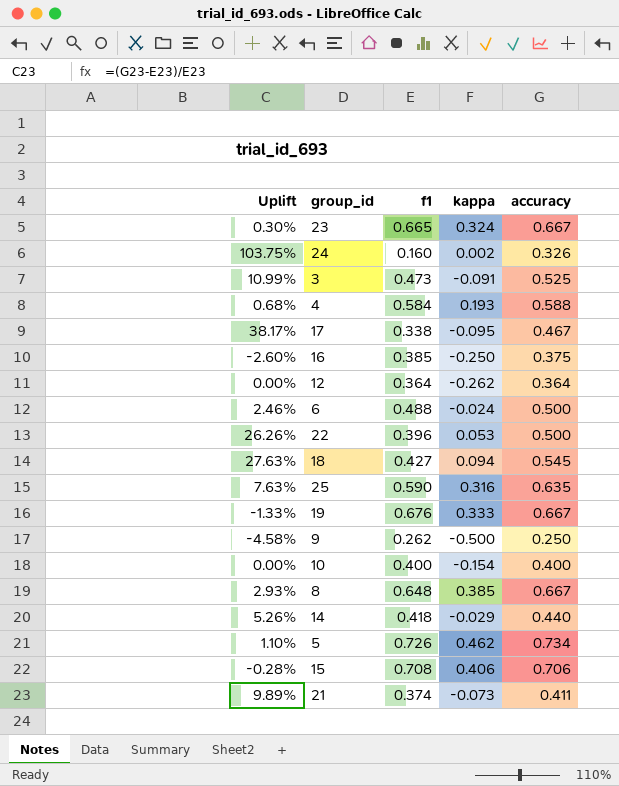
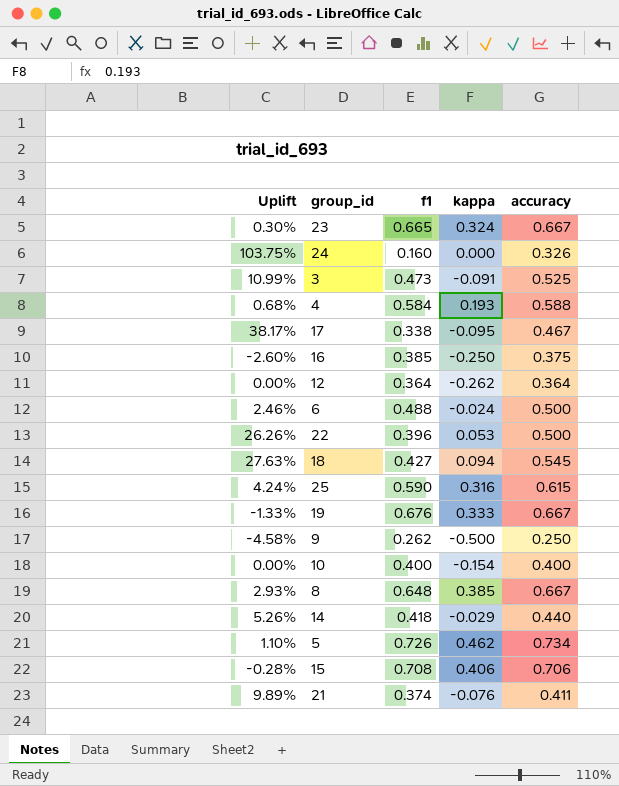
24 | kappa: 0.002 -> 0.000
25 | Uplift: 7.63% -> 4.24%
25 | accuracy: 0.635 -> 0.615
21 | kappa: -0.073 -> -0.076

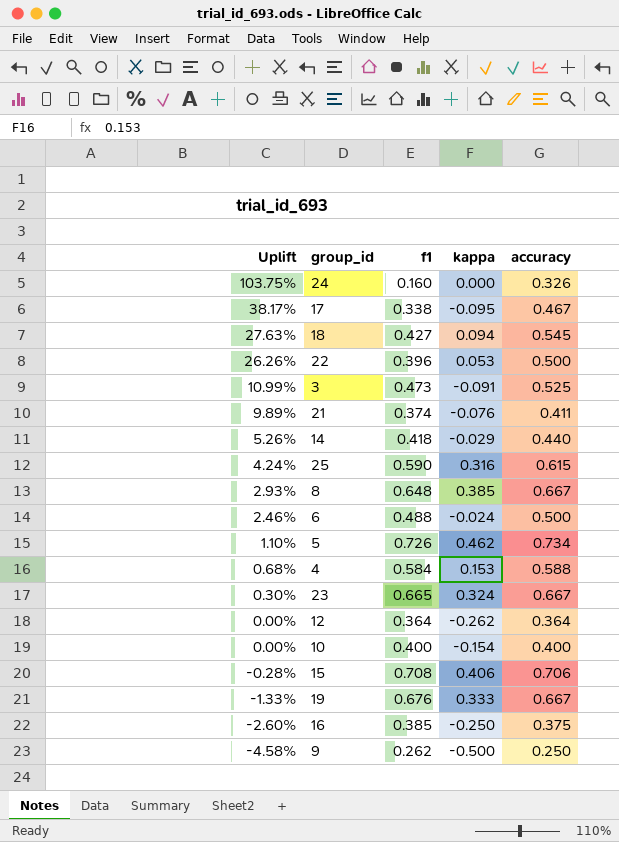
row order: none -> Uplift descending
4 | kappa: 0.193 -> 0.153

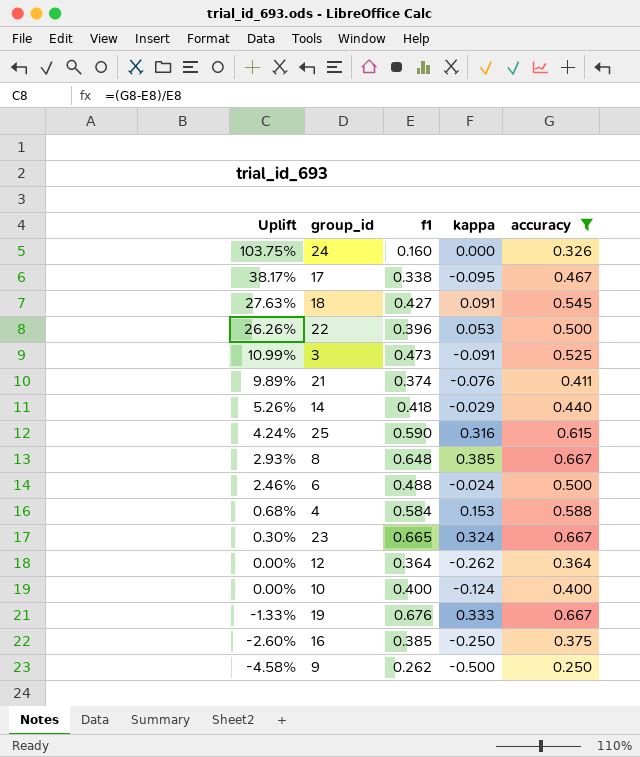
filter: none -> accuracy <= 0.667
18 | kappa: 0.094 -> 0.091
10 | kappa: -0.154 -> -0.124

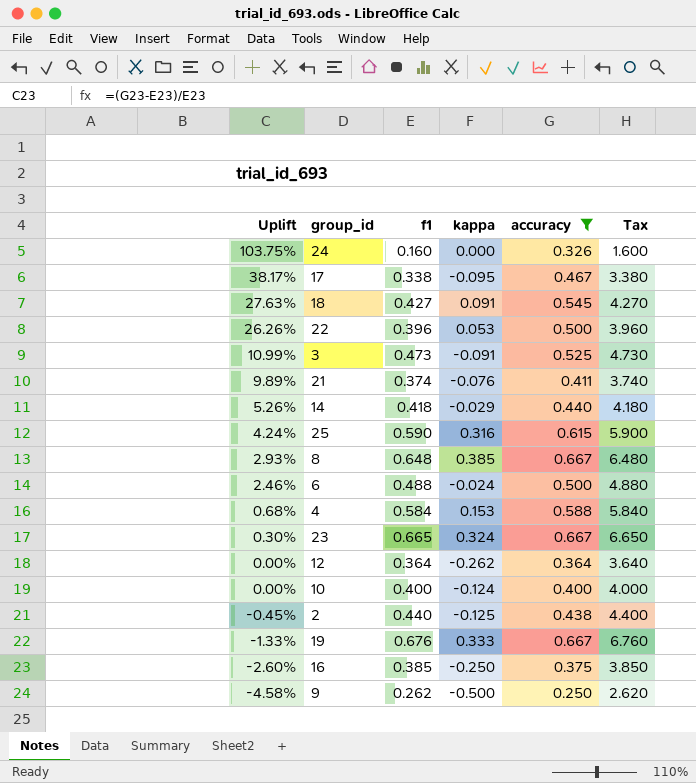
column Tax | formula: none -> [f1] * 10
row 2: none -> -0.45% | 0.440 | -0.125 | 0.438 | 4.400

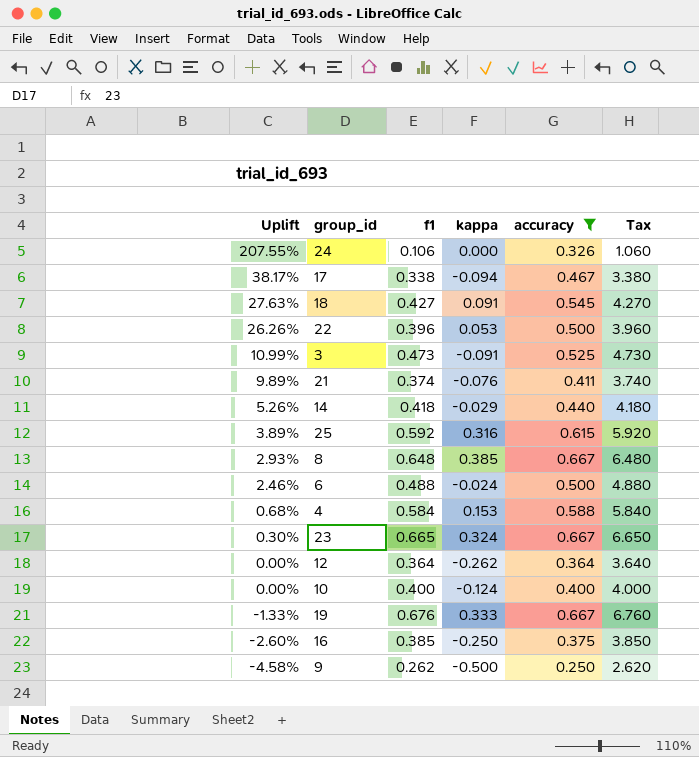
row 2: -0.45% | 0.440 | -0.125 | 0.438 | 4.400 -> none
24 | Uplift: 103.75% -> 207.55%
24 | f1: 0.160 -> 0.106
24 | Tax: 1.600 -> 1.060
17 | kappa: -0.095 -> -0.094
25 | Uplift: 4.24% -> 3.89%
25 | f1: 0.590 -> 0.592
25 | Tax: 5.900 -> 5.920

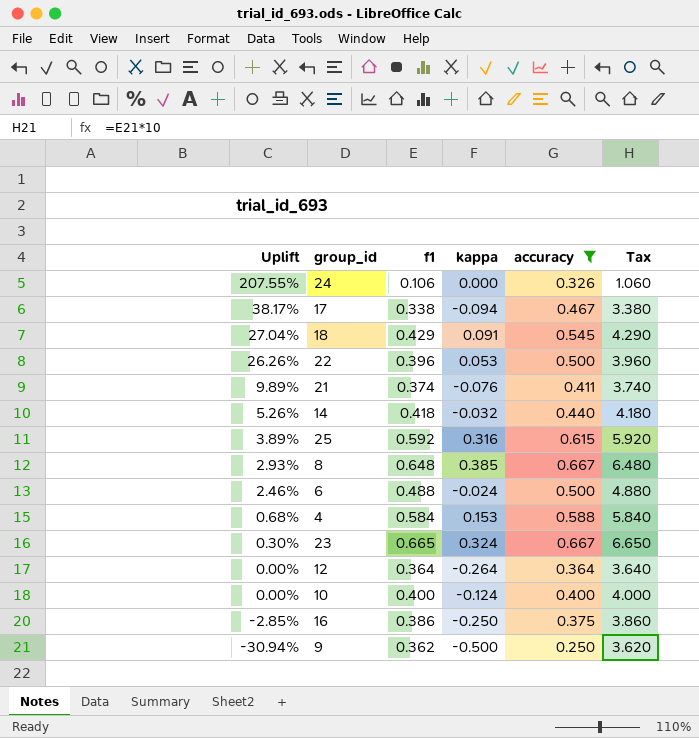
row 3: 10.99% | 0.473 | -0.091 | 0.525 | 4.730 -> none
row 19: -1.33% | 0.676 | 0.333 | 0.667 | 6.760 -> none
18 | Uplift: 27.63% -> 27.04%
18 | f1: 0.427 -> 0.429
18 | Tax: 4.270 -> 4.290
14 | kappa: -0.029 -> -0.032
12 | kappa: -0.262 -> -0.264
16 | Uplift: -2.60% -> -2.85%
16 | f1: 0.385 -> 0.386
16 | Tax: 3.850 -> 3.860
9 | Uplift: -4.58% -> -30.94%
9 | f1: 0.262 -> 0.362
9 | Tax: 2.620 -> 3.620

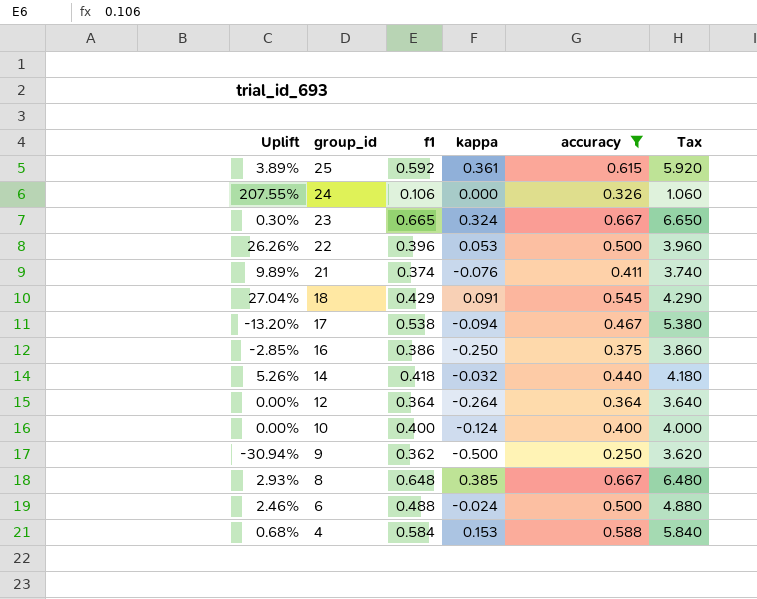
row order: Uplift descending -> group_id descending
25 | kappa: 0.316 -> 0.361
17 | Uplift: 38.17% -> -13.20%
17 | f1: 0.338 -> 0.538
17 | Tax: 3.380 -> 5.380

